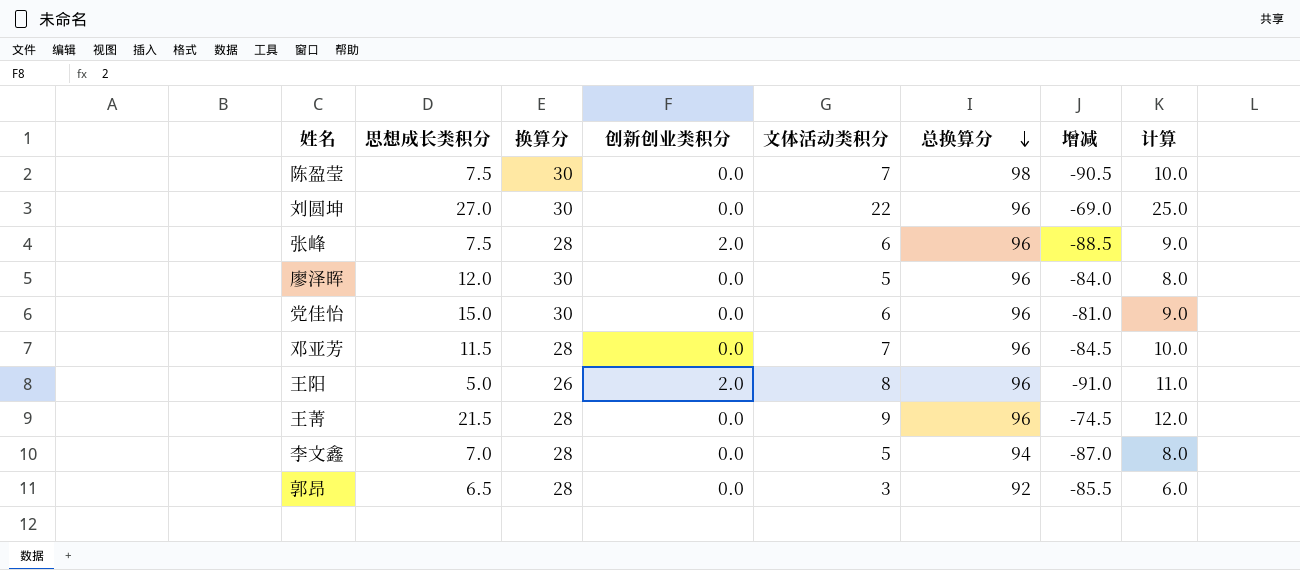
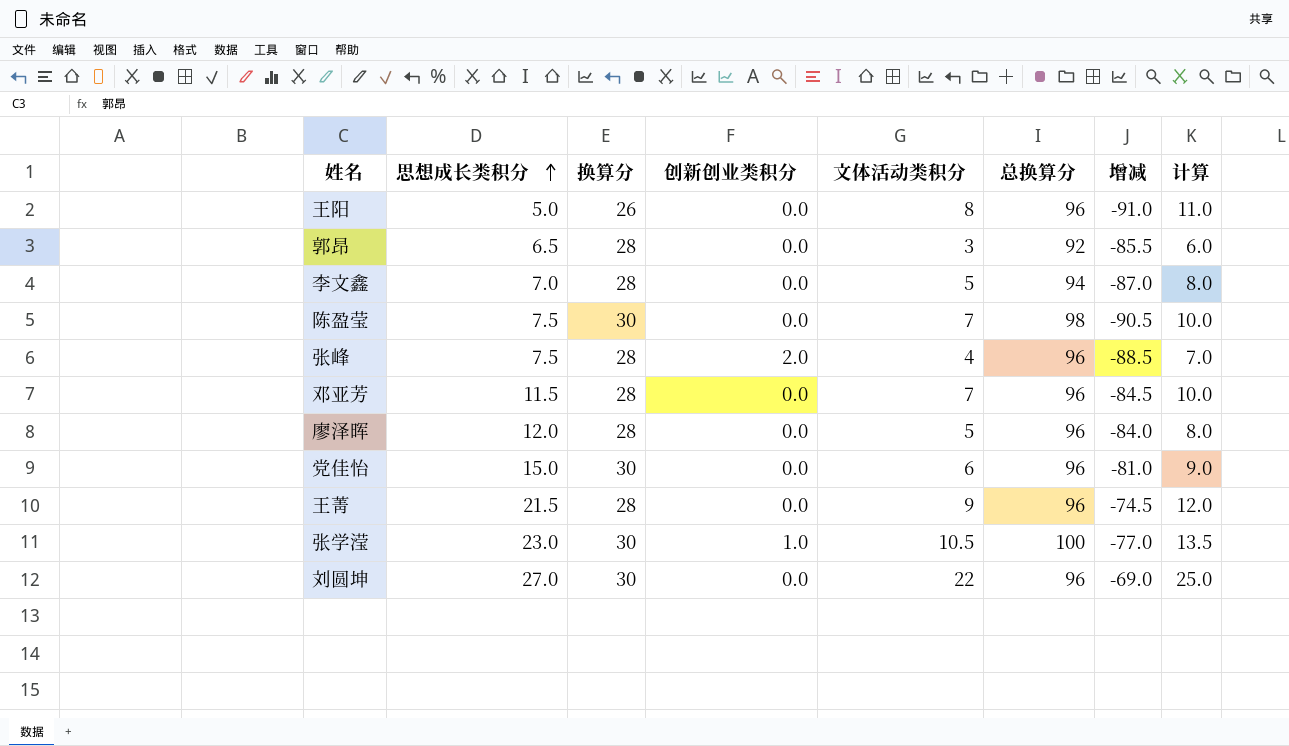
row order: 总换算分 descending -> 思想成长类积分 ascending
王阳 | 创新创业类积分: 2.0 -> 0.0
张峰 | 文体活动类积分: 6 -> 4
张峰 | 计算: 9.0 -> 7.0
廖泽晖 | 换算分: 30 -> 28
row 张学滢: none -> 23.0 | 30 | 1.0 | 10.5 | 100 | -77.0 | 13.5

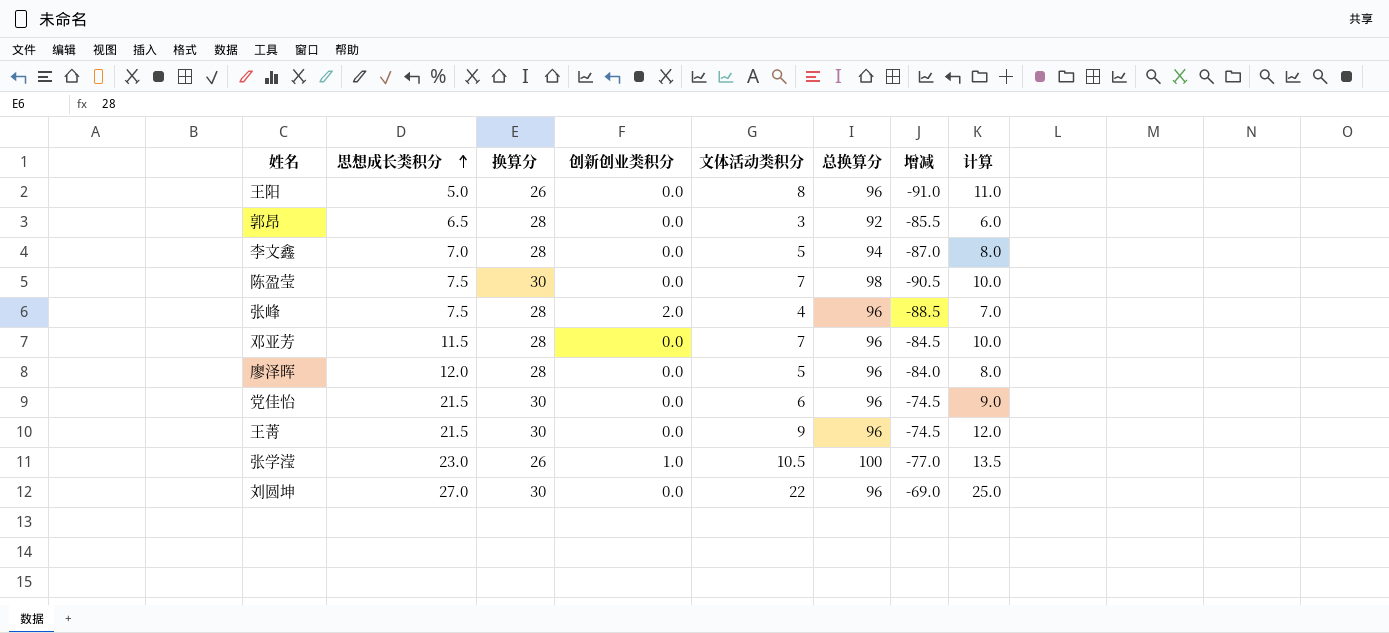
党佳怡 | 思想成长类积分: 15.0 -> 21.5
党佳怡 | 增减: -81.0 -> -74.5
王菁 | 换算分: 28 -> 30
张学滢 | 换算分: 30 -> 26

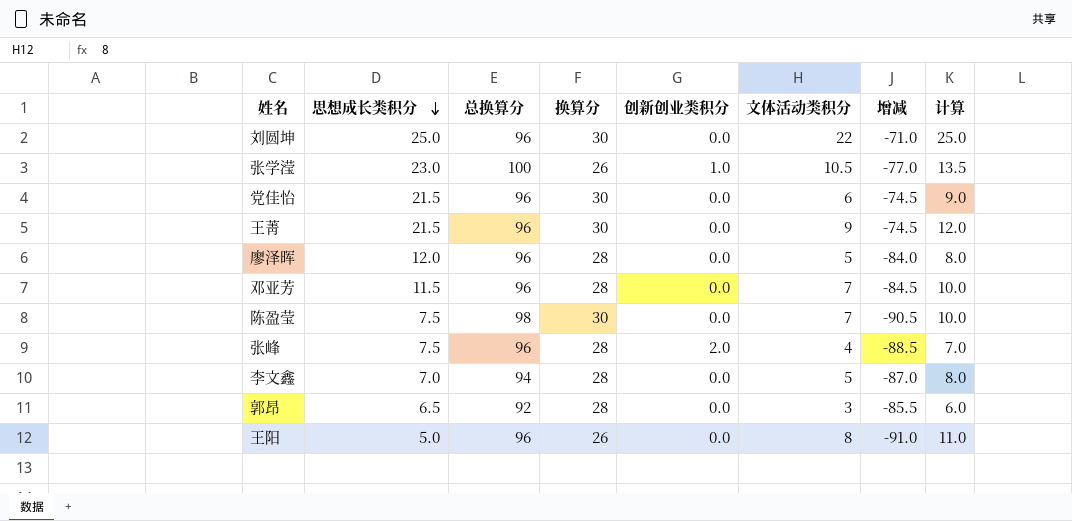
row order: 思想成长类积分 ascending -> 思想成长类积分 descending
column 总换算分 | position: 6 -> 3
刘圆坤 | 思想成长类积分: 27.0 -> 25.0
刘圆坤 | 增减: -69.0 -> -71.0

